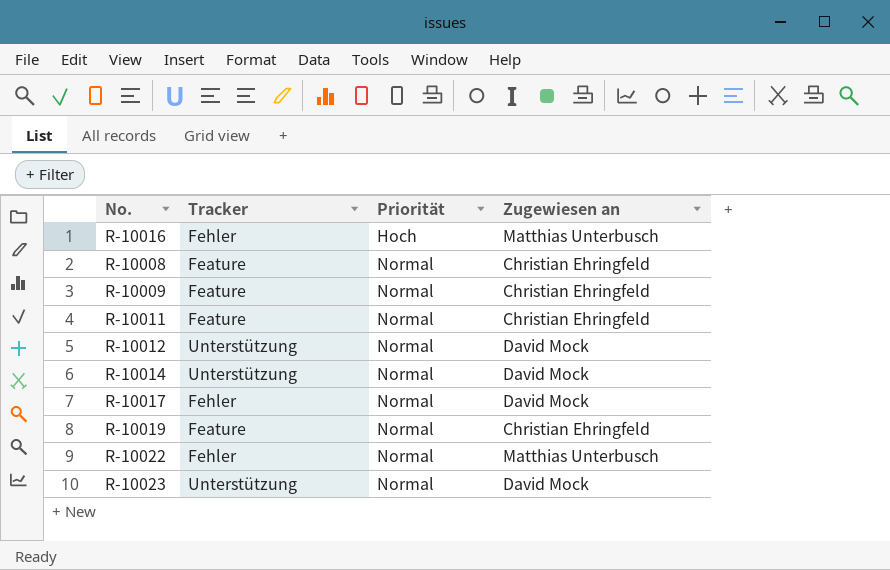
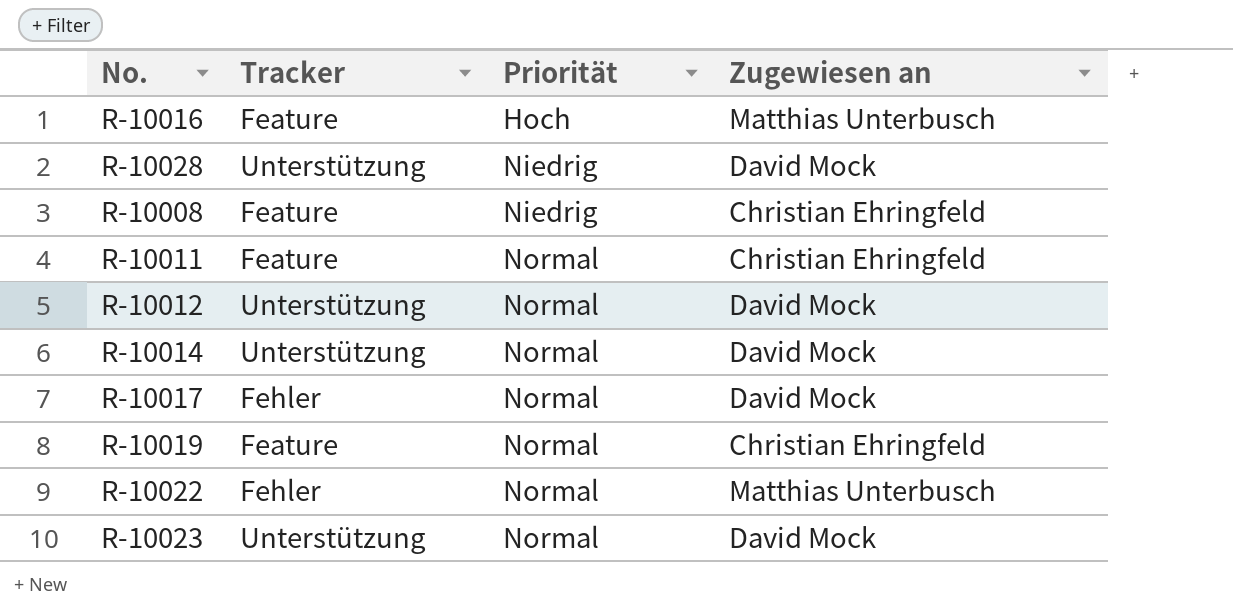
row R-10009: Feature | Normal | Christian Ehringfeld -> none
R-10016 | Tracker: Fehler -> Feature
row R-10028: none -> Unterstützung | Niedrig | David Mock
R-10008 | Priorität: Normal -> Niedrig

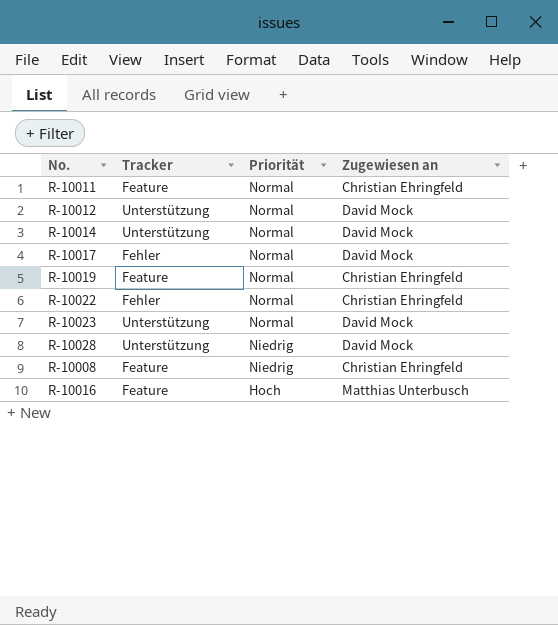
row order: Priorität ascending -> Priorität descending
R-10022 | Zugewiesen an: Matthias Unterbusch -> Christian Ehringfeld

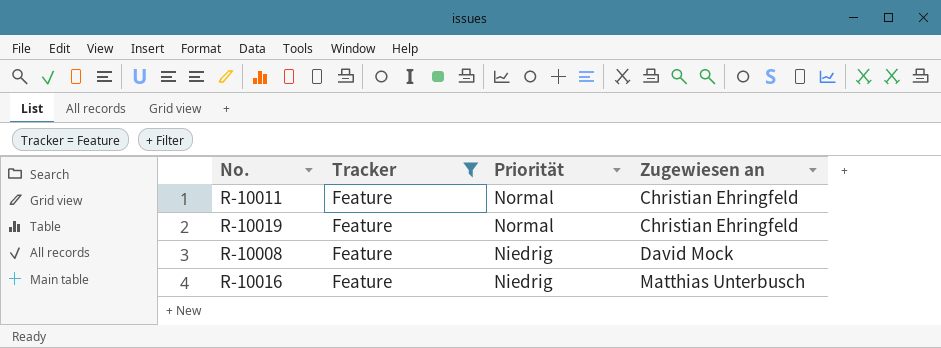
filter: none -> Tracker = Feature
R-10008 | Zugewiesen an: Christian Ehringfeld -> David Mock
R-10016 | Priorität: Hoch -> Niedrig

